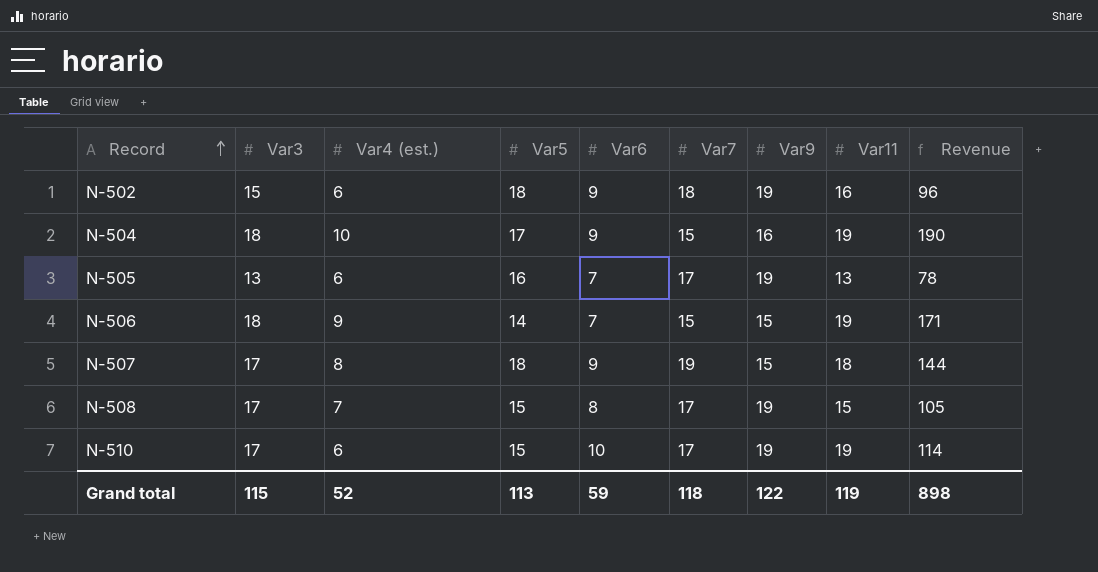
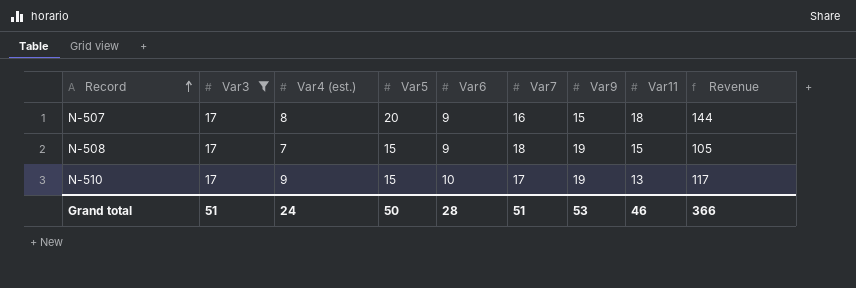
filter: none -> Var3 = 17
N-507 | Var5: 18 -> 20
N-507 | Var7: 19 -> 16
N-508 | Var6: 8 -> 9
N-508 | Var7: 17 -> 18
N-510 | Var4 (est.): 6 -> 9
N-510 | Var11: 19 -> 13
N-510 | Revenue: 114 -> 117
Grand total | Var3: 115 -> 51
Grand total | Var4 (est.): 52 -> 24
Grand total | Var5: 113 -> 50
Grand total | Var6: 59 -> 28
Grand total | Var7: 118 -> 51
Grand total | Var9: 122 -> 53
Grand total | Var11: 119 -> 46
Grand total | Revenue: 898 -> 366

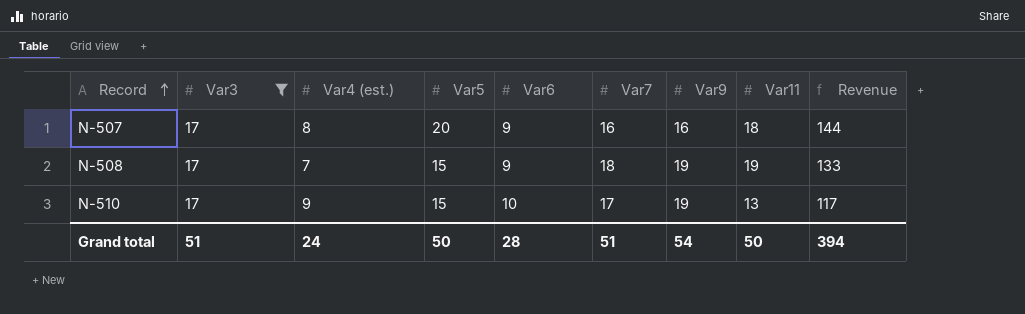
N-507 | Var9: 15 -> 16
N-508 | Var11: 15 -> 19
N-508 | Revenue: 105 -> 133
Grand total | Var9: 53 -> 54
Grand total | Var11: 46 -> 50
Grand total | Revenue: 366 -> 394

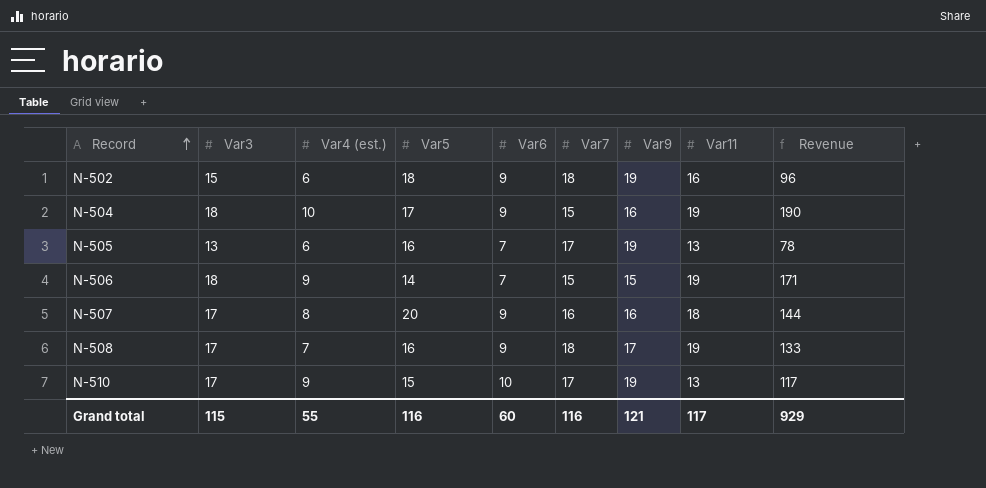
filter: Var3 = 17 -> none
N-508 | Var5: 15 -> 16
N-508 | Var9: 19 -> 17
Grand total | Var3: 51 -> 115
Grand total | Var4 (est.): 24 -> 55
Grand total | Var5: 50 -> 116
Grand total | Var6: 28 -> 60
Grand total | Var7: 51 -> 116
Grand total | Var9: 54 -> 121
Grand total | Var11: 50 -> 117
Grand total | Revenue: 394 -> 929

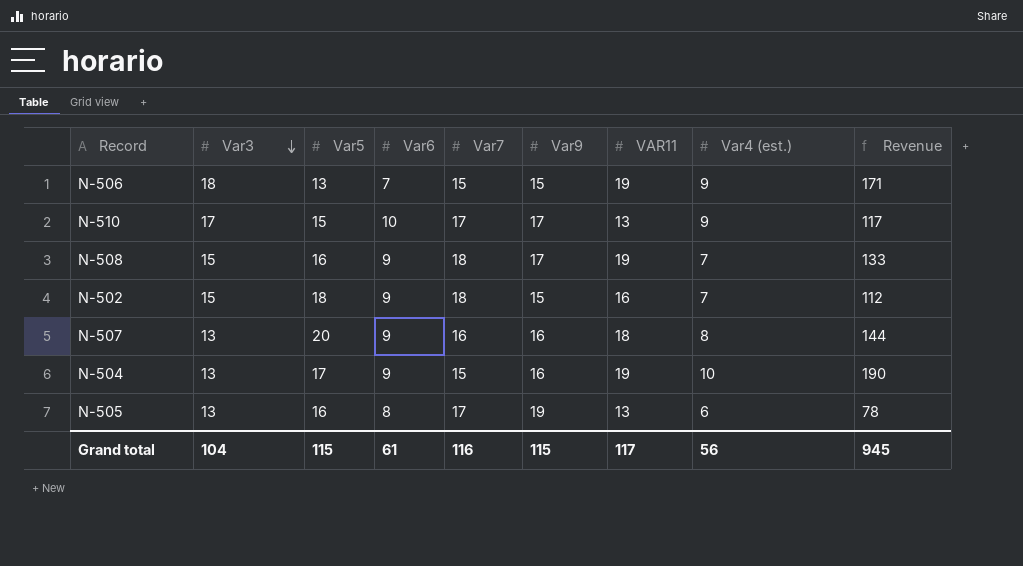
row order: Record ascending -> Var3 descending
column name: Var11 -> VAR11
column Var4 (est.) | position: 3 -> 8
N-506 | Var5: 14 -> 13
N-510 | Var9: 19 -> 17
N-508 | Var3: 17 -> 15
N-502 | Var9: 19 -> 15
N-502 | Var4 (est.): 6 -> 7
N-502 | Revenue: 96 -> 112
N-507 | Var3: 17 -> 13
N-504 | Var3: 18 -> 13
N-505 | Var6: 7 -> 8
Grand total | Var3: 115 -> 104
Grand total | Var5: 116 -> 115
Grand total | Var6: 60 -> 61
Grand total | Var9: 121 -> 115
Grand total | Var4 (est.): 55 -> 56
Grand total | Revenue: 929 -> 945

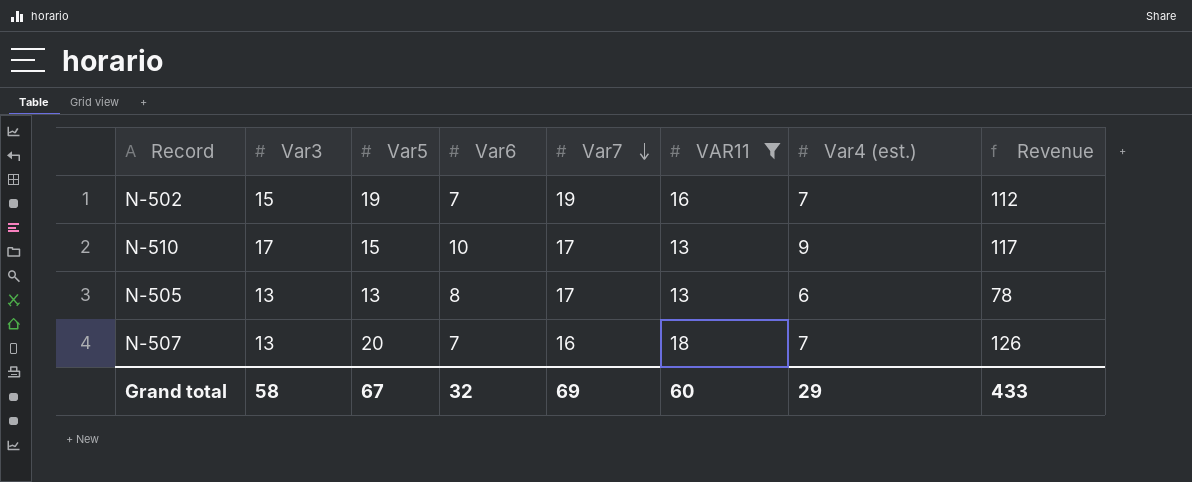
filter: none -> VAR11 != 19
row order: Var3 descending -> Var7 descending
column Var9 | position: 6 -> none
N-502 | Var5: 18 -> 19
N-502 | Var6: 9 -> 7
N-502 | Var7: 18 -> 19
N-505 | Var5: 16 -> 13
N-507 | Var6: 9 -> 7
N-507 | Var4 (est.): 8 -> 7
N-507 | Revenue: 144 -> 126
Grand total | Var3: 104 -> 58
Grand total | Var5: 115 -> 67
Grand total | Var6: 61 -> 32
Grand total | Var7: 116 -> 69
Grand total | VAR11: 117 -> 60
Grand total | Var4 (est.): 56 -> 29
Grand total | Revenue: 945 -> 433

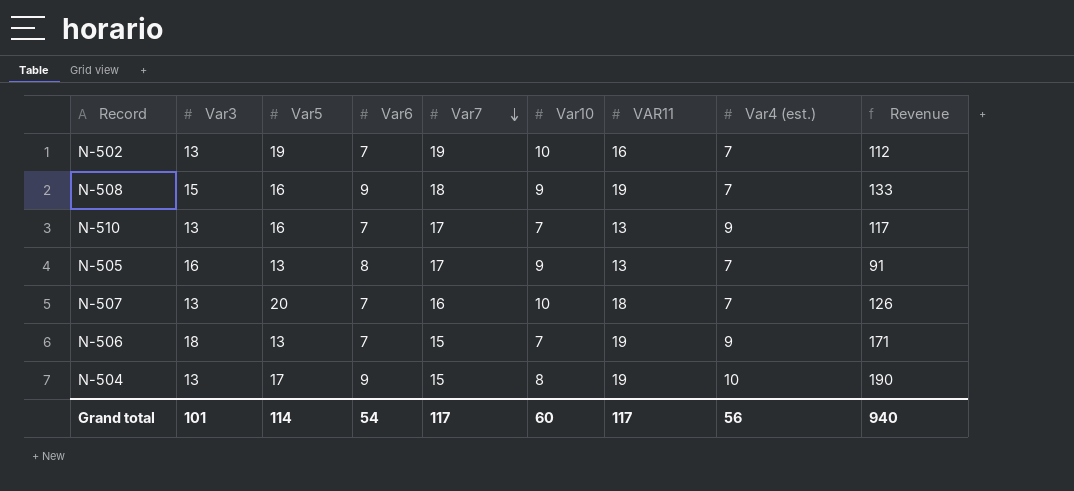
filter: VAR11 != 19 -> none
column Var10 | position: none -> 6
N-502 | Var3: 15 -> 13
N-510 | Var3: 17 -> 13
N-510 | Var5: 15 -> 16
N-510 | Var6: 10 -> 7
N-505 | Var3: 13 -> 16
N-505 | Var4 (est.): 6 -> 7
N-505 | Revenue: 78 -> 91
Grand total | Var3: 58 -> 101
Grand total | Var5: 67 -> 114
Grand total | Var6: 32 -> 54
Grand total | Var7: 69 -> 117
Grand total | VAR11: 60 -> 117
Grand total | Var4 (est.): 29 -> 56
Grand total | Revenue: 433 -> 940

